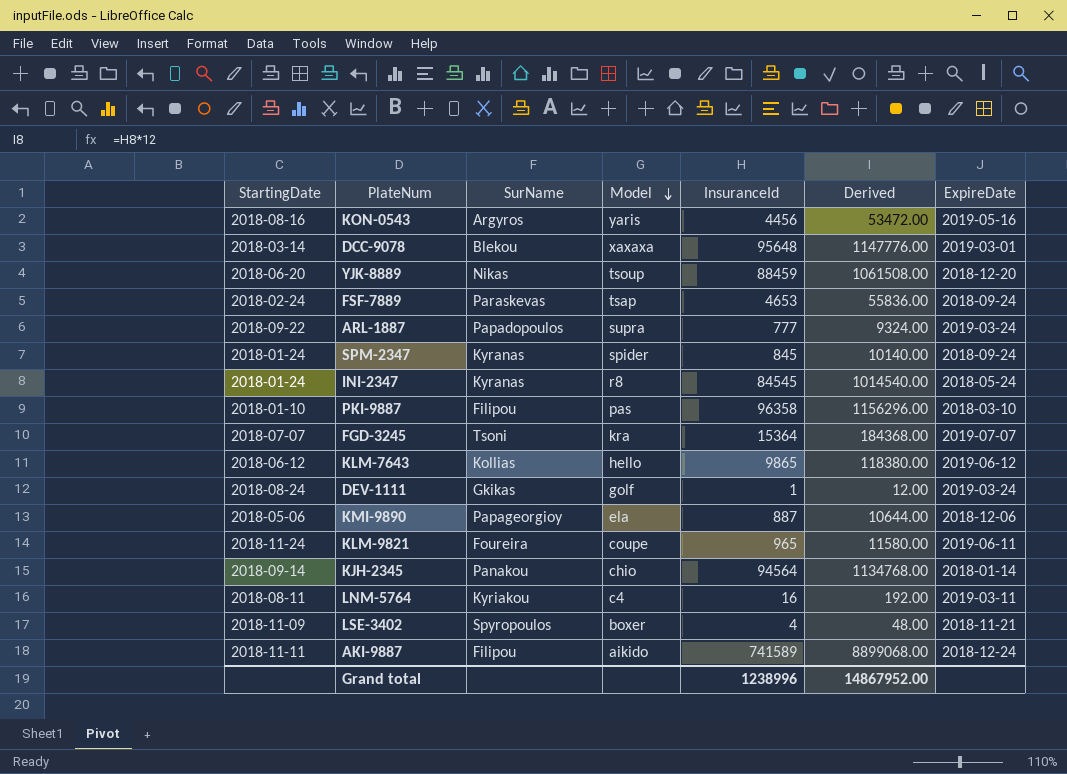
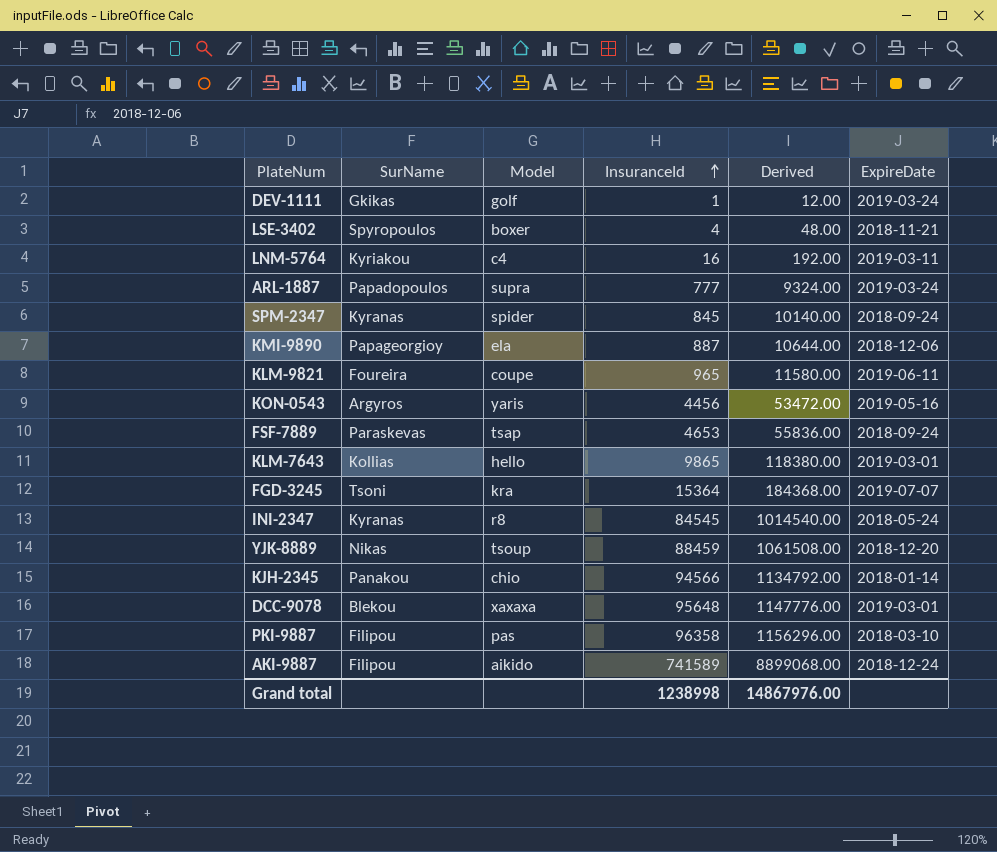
row order: Model descending -> InsuranceId ascending
column StartingDate | position: 1 -> none
KLM-7643 | ExpireDate: 2019-06-12 -> 2019-03-01
KJH-2345 | InsuranceId: 94564 -> 94566
KJH-2345 | Derived: 1134768.00 -> 1134792.00
Grand total | InsuranceId: 1238996 -> 1238998
Grand total | Derived: 14867952.00 -> 14867976.00

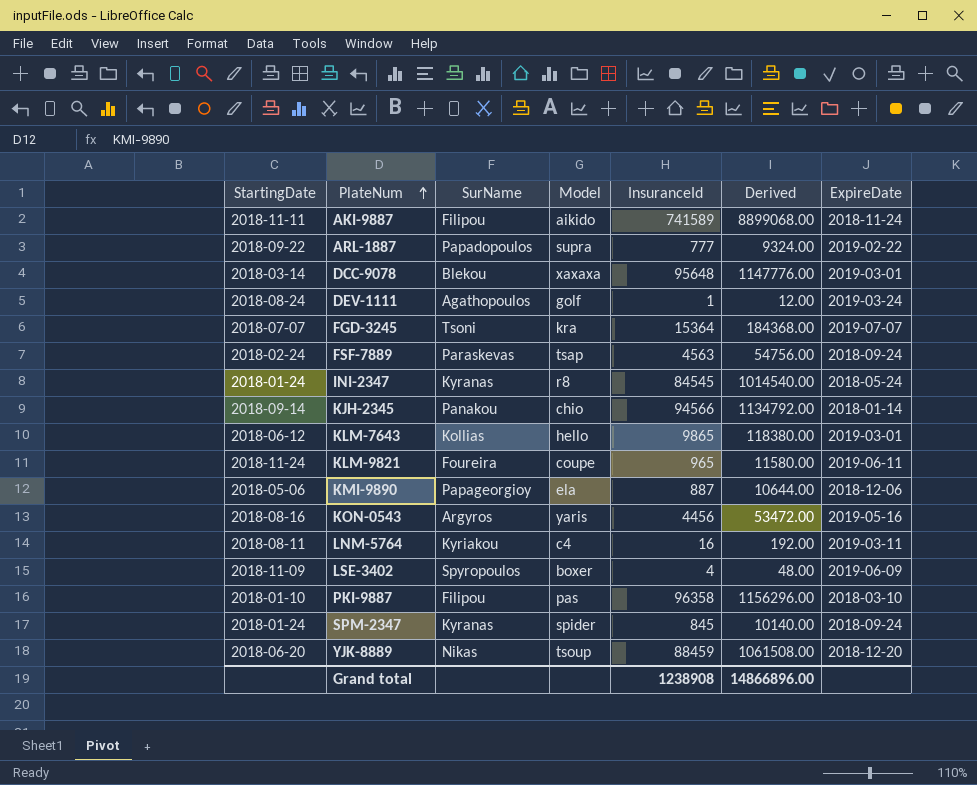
row order: InsuranceId ascending -> PlateNum ascending
column StartingDate | position: none -> 1
AKI-9887 | ExpireDate: 2018-12-24 -> 2018-11-24
ARL-1887 | ExpireDate: 2019-03-24 -> 2019-02-22
DEV-1111 | SurName: Gkikas -> Agathopoulos
FSF-7889 | InsuranceId: 4653 -> 4563
FSF-7889 | Derived: 55836.00 -> 54756.00
LSE-3402 | ExpireDate: 2018-11-21 -> 2019-06-09
Grand total | InsuranceId: 1238998 -> 1238908
Grand total | Derived: 14867976.00 -> 14866896.00

